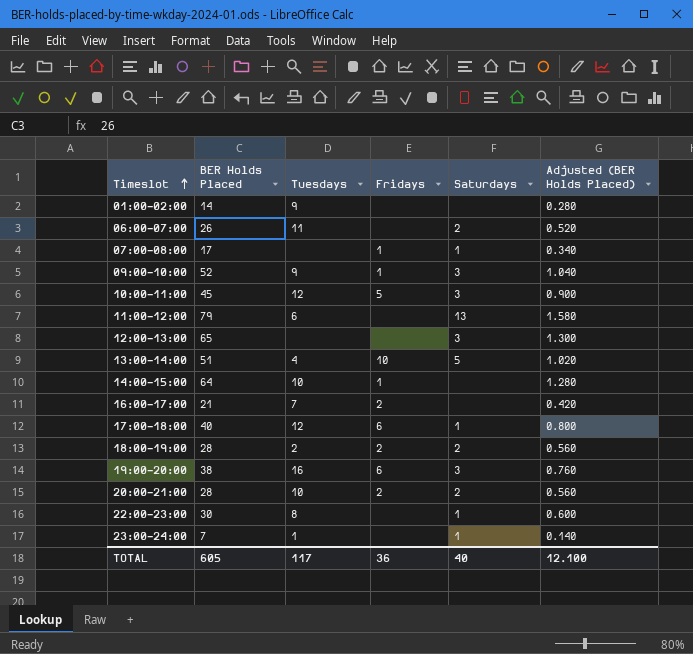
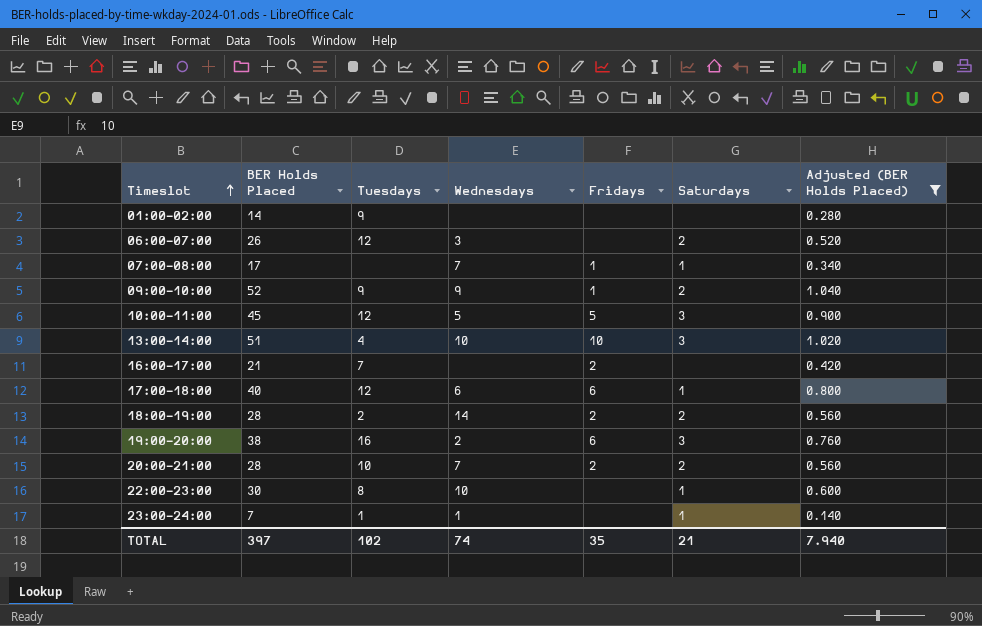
filter: none -> Adjusted (BER Holds Placed) <= 1.040
column Wednesdays | position: none -> 4
06:00-07:00 | Tuesdays: 11 -> 12
09:00-10:00 | Saturdays: 3 -> 2
13:00-14:00 | Saturdays: 5 -> 3
TOTAL | BER Holds Placed: 605 -> 397
TOTAL | Tuesdays: 117 -> 102
TOTAL | Fridays: 36 -> 35
TOTAL | Saturdays: 40 -> 21
TOTAL | Adjusted (BER Holds Placed): 12.100 -> 7.940

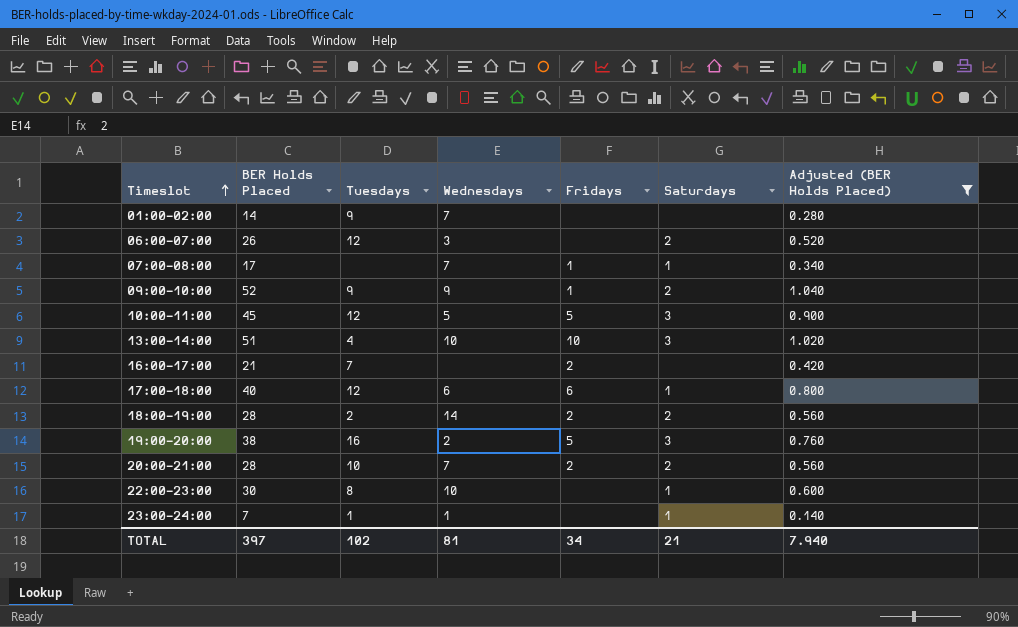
01:00-02:00 | Wednesdays: none -> 7
19:00-20:00 | Fridays: 6 -> 5
TOTAL | Wednesdays: 74 -> 81
TOTAL | Fridays: 35 -> 34

